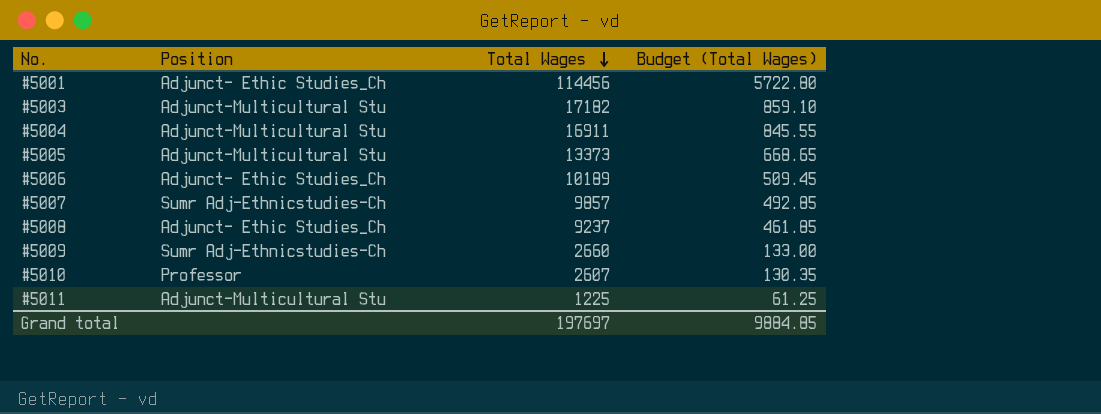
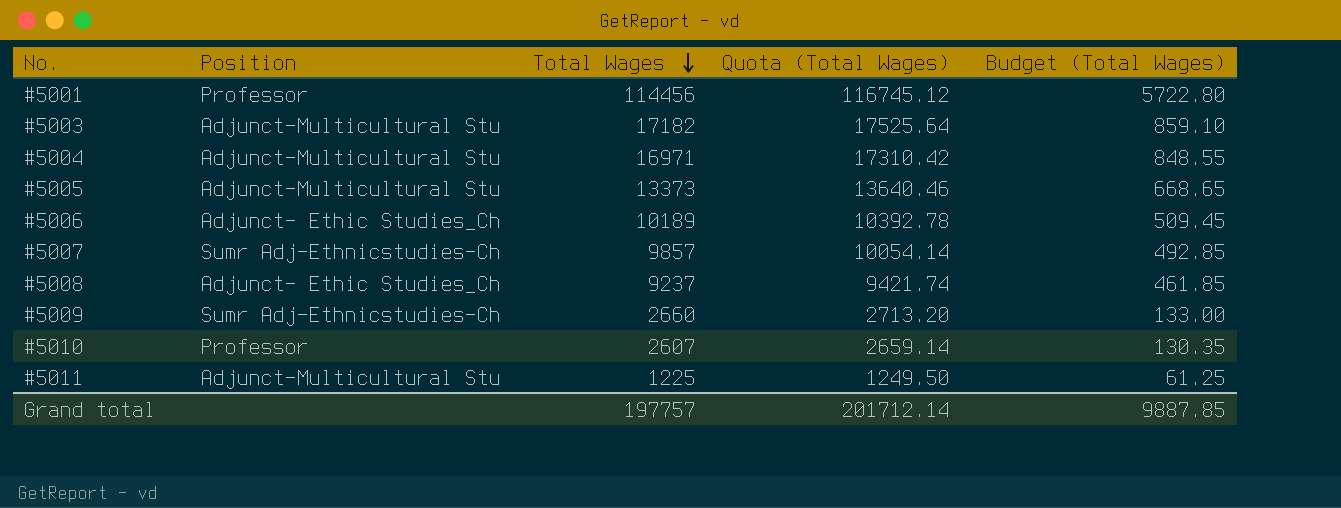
column Quota (Total Wages) | formula: none -> [Total Wages] * 1.02
#5001 | Position: Adjunct- Ethic Studies_Ch -> Professor
#5004 | Total Wages: 16911 -> 16971
#5004 | Budget (Total Wages): 845.55 -> 848.55
Grand total | Total Wages: 197697 -> 197757
Grand total | Budget (Total Wages): 9884.85 -> 9887.85

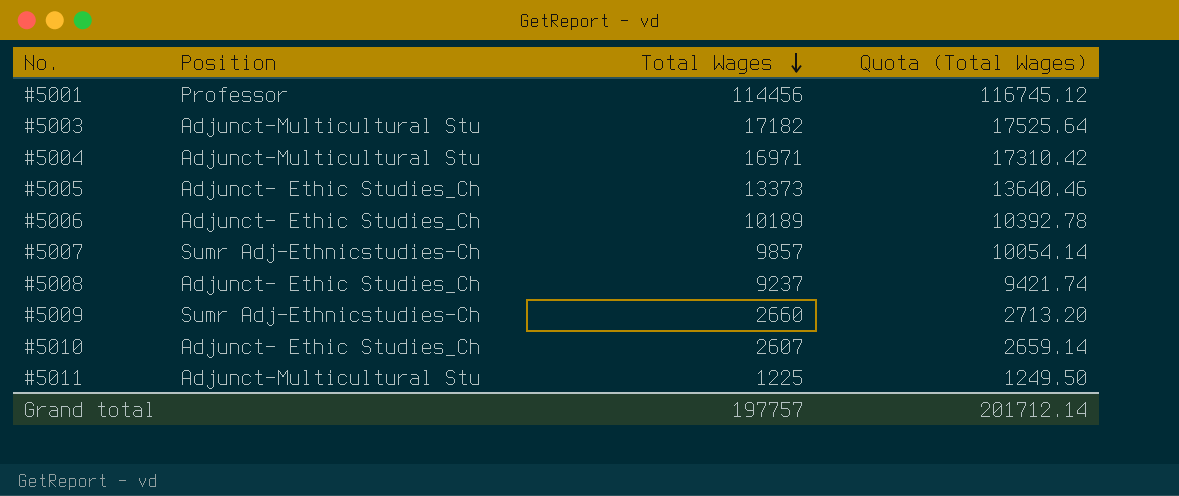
column Budget (Total Wages) | formula: [Total Wages] * 0.05 -> none
#5005 | Position: Adjunct-Multicultural Stu -> Adjunct- Ethic Studies_Ch
#5010 | Position: Professor -> Adjunct- Ethic Studies_Ch

